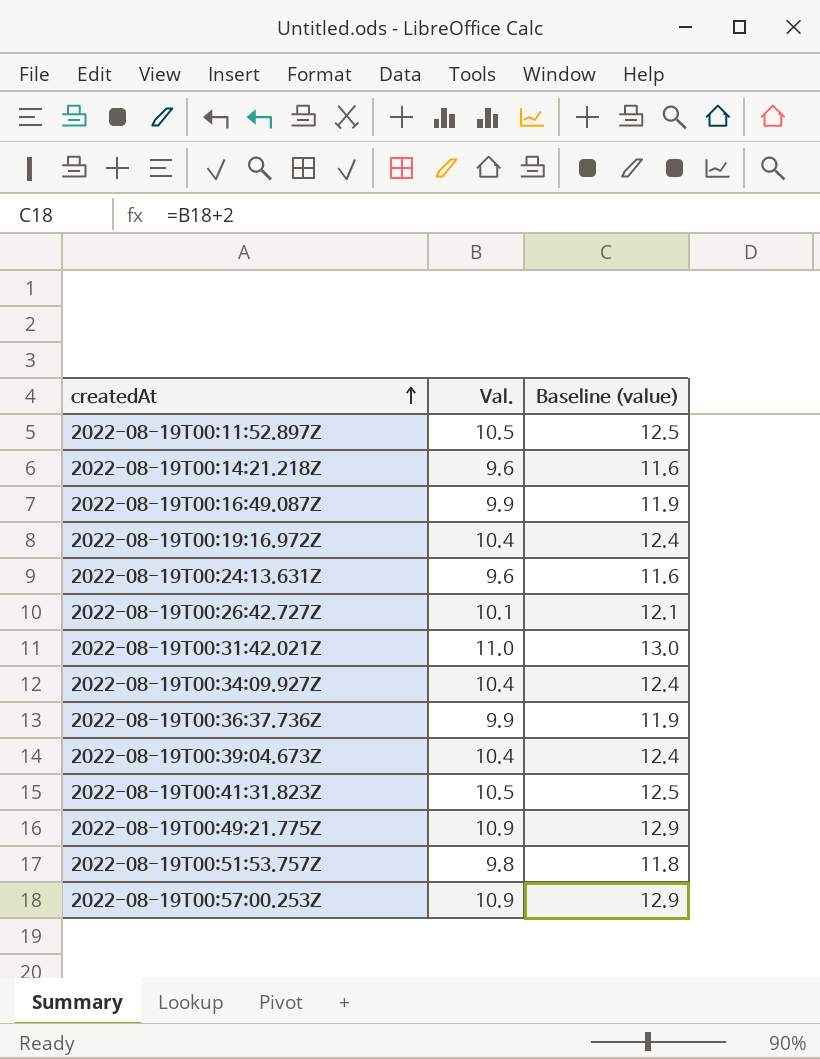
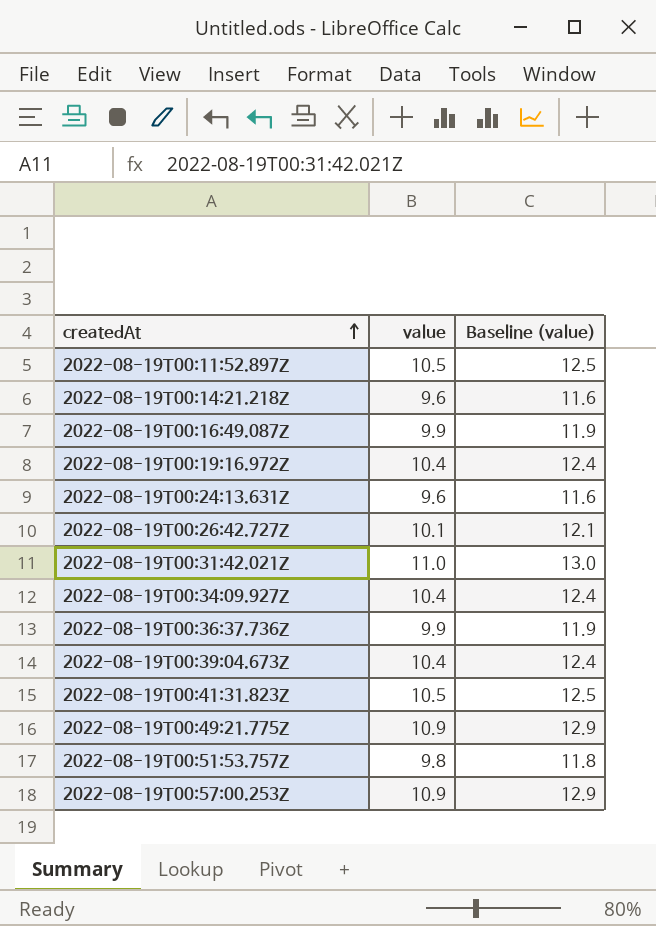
column name: Val. -> value

